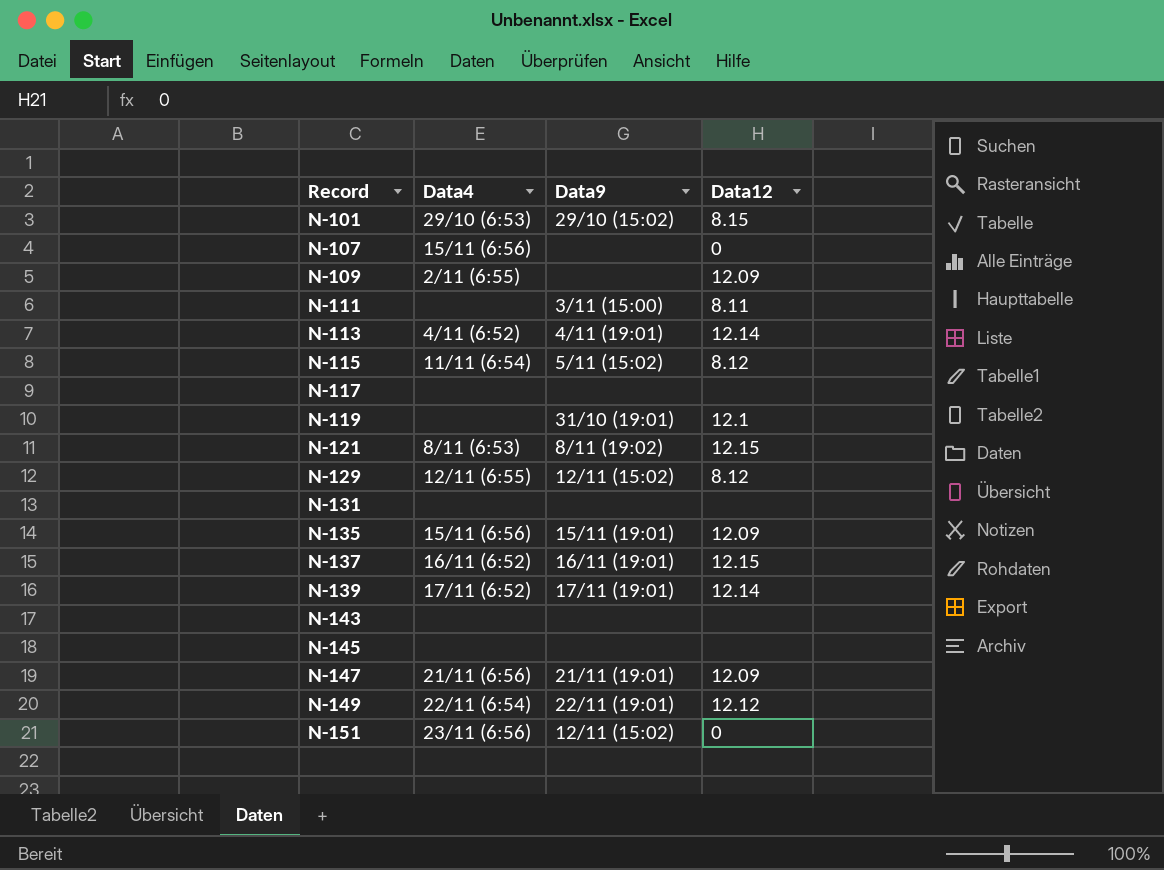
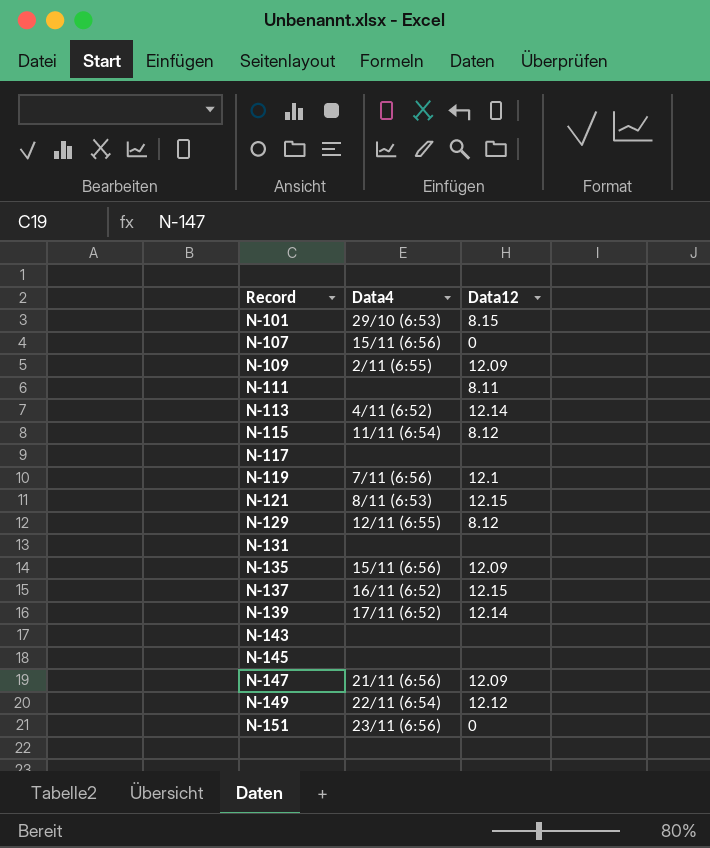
column Data9 | position: 3 -> none
N-119 | Data4: none -> 7/11 (6:56)

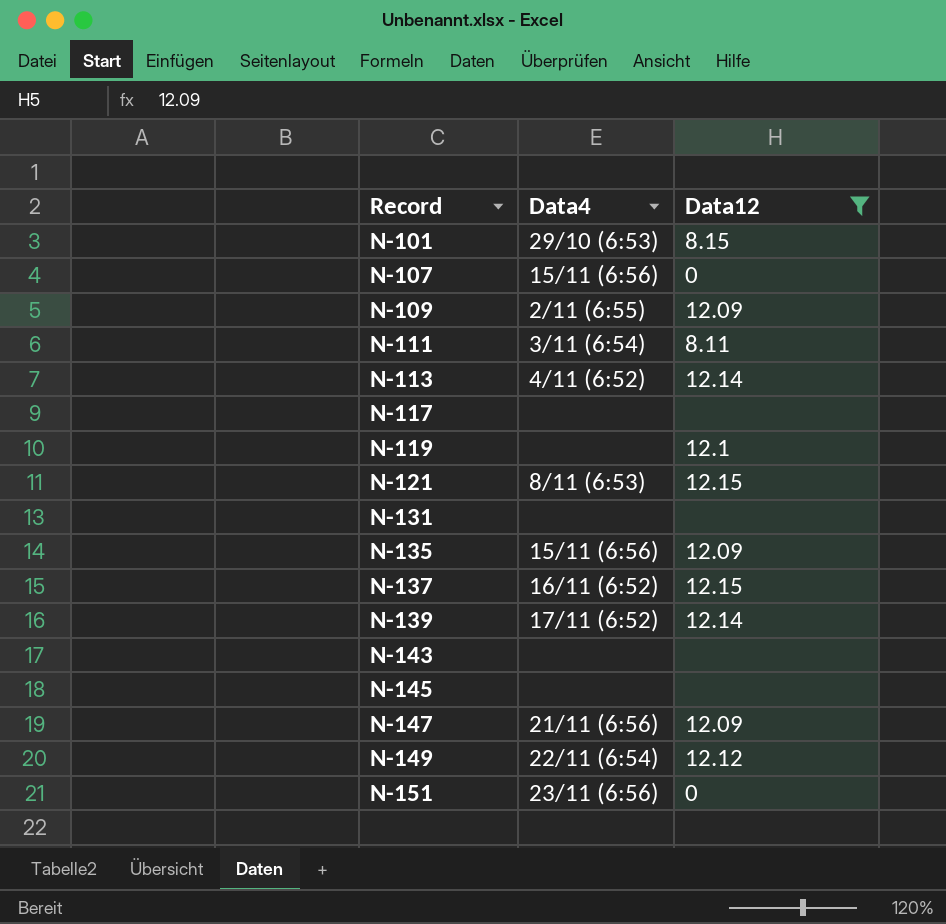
filter: none -> Data12 != 8.12
N-111 | Data4: none -> 3/11 (6:54)
N-119 | Data4: 7/11 (6:56) -> none

